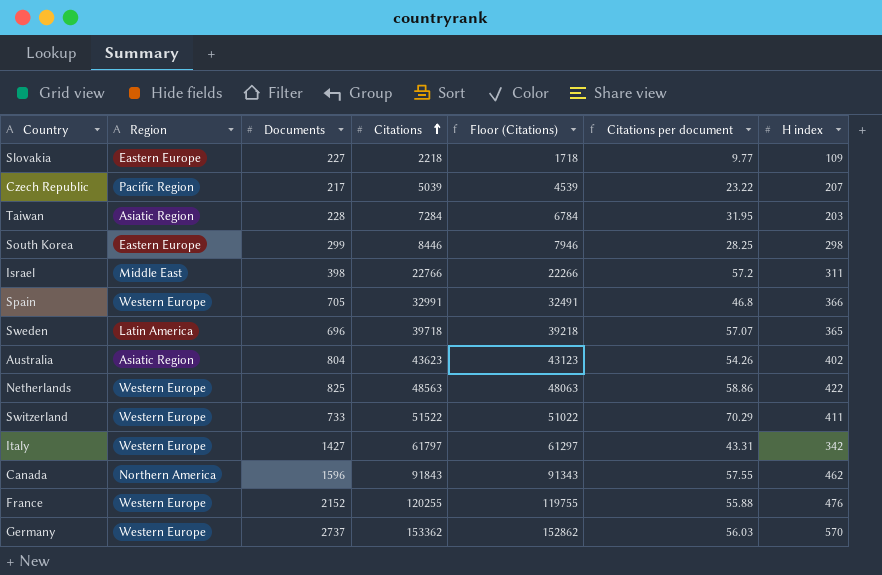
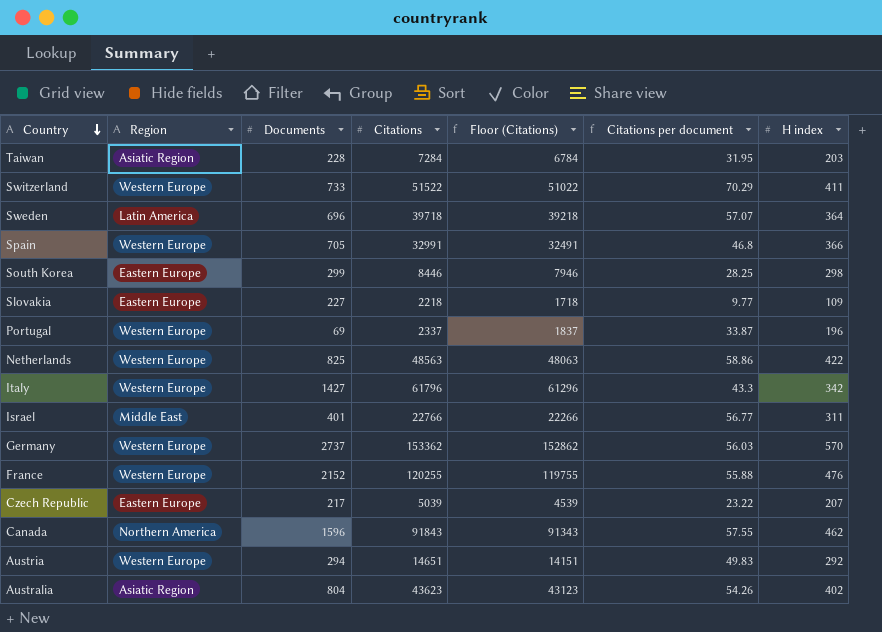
row order: Citations ascending -> Country descending
Sweden | H index: 365 -> 364
row Portugal: none -> Western Europe | 69 | 2337 | 1837 | 33.87 | 196
Italy | Citations: 61797 -> 61796
Italy | Floor (Citations): 61297 -> 61296
Italy | Citations per document: 43.31 -> 43.3
Israel | Documents: 398 -> 401
Israel | Citations per document: 57.2 -> 56.77
Czech Republic | Region: Pacific Region -> Eastern Europe
row Austria: none -> Western Europe | 294 | 14651 | 14151 | 49.83 | 292

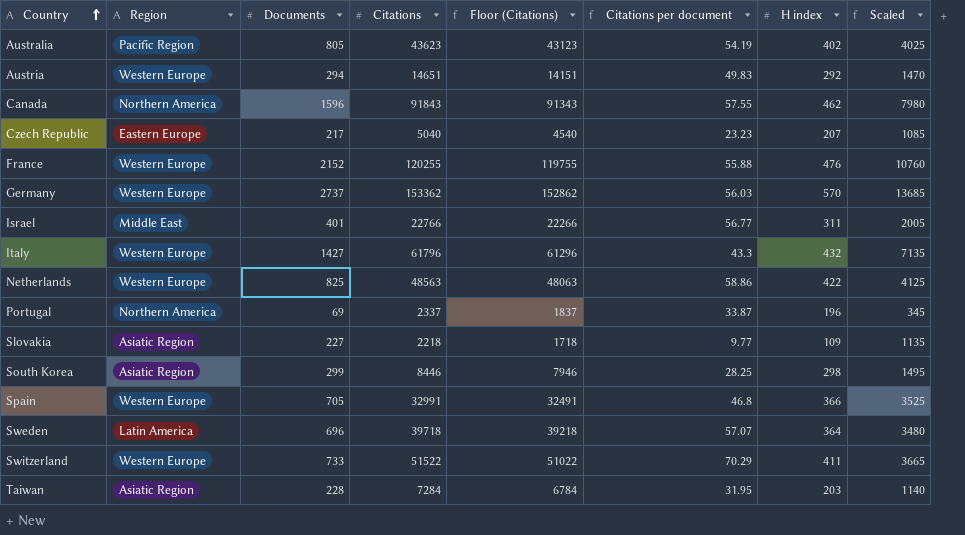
row order: Country descending -> Country ascending
column Scaled | formula: none -> [Documents] * 5
Australia | Region: Asiatic Region -> Pacific Region
Australia | Documents: 804 -> 805
Australia | Citations per document: 54.26 -> 54.19
Czech Republic | Citations: 5039 -> 5040
Czech Republic | Floor (Citations): 4539 -> 4540
Czech Republic | Citations per document: 23.22 -> 23.23
Italy | H index: 342 -> 432
Portugal | Region: Western Europe -> Northern America
Slovakia | Region: Eastern Europe -> Asiatic Region
South Korea | Region: Eastern Europe -> Asiatic Region

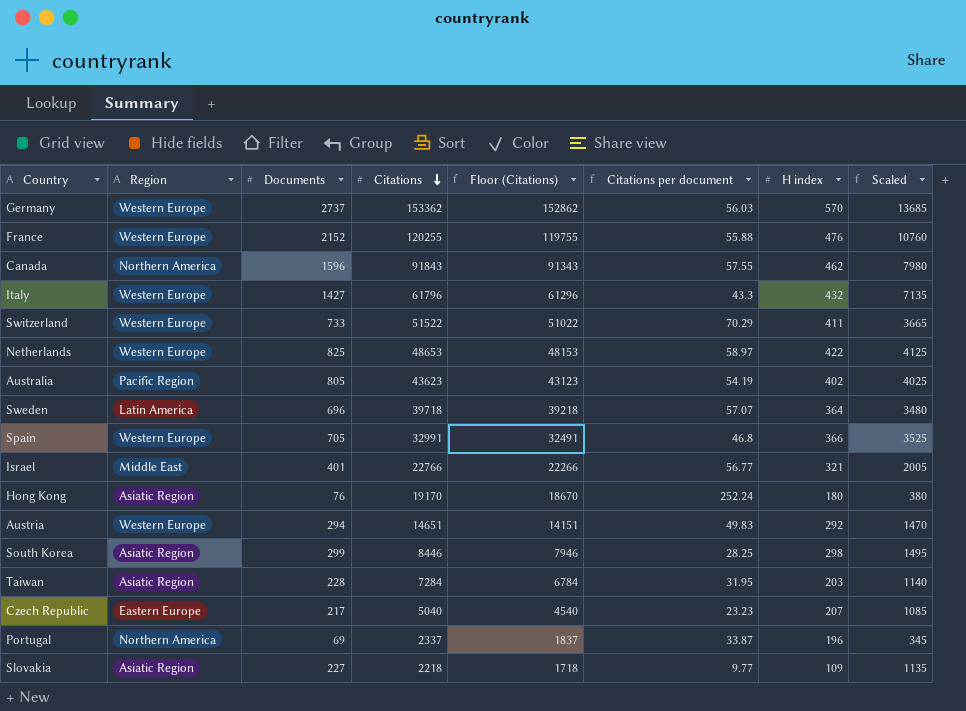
row order: Country ascending -> Citations descending
Netherlands | Citations: 48563 -> 48653
Netherlands | Floor (Citations): 48063 -> 48153
Netherlands | Citations per document: 58.86 -> 58.97
Israel | H index: 311 -> 321
row Hong Kong: none -> Asiatic Region | 76 | 19170 | 18670 | 252.24 | 180 | 380

